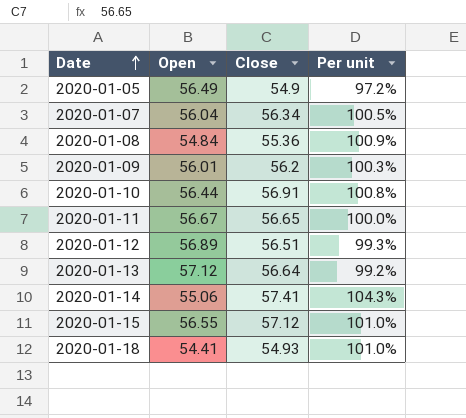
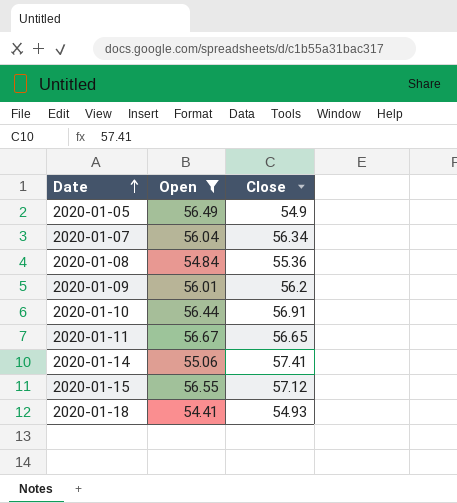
filter: none -> Open <= 56.67
column Per unit | formula: [Close] / [Open] -> none

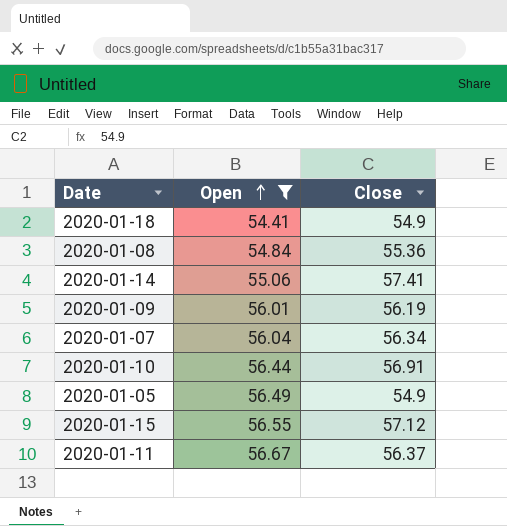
row order: Date ascending -> Open ascending
2020-01-18 | Close: 54.93 -> 54.9
2020-01-09 | Close: 56.2 -> 56.19
2020-01-11 | Close: 56.65 -> 56.37

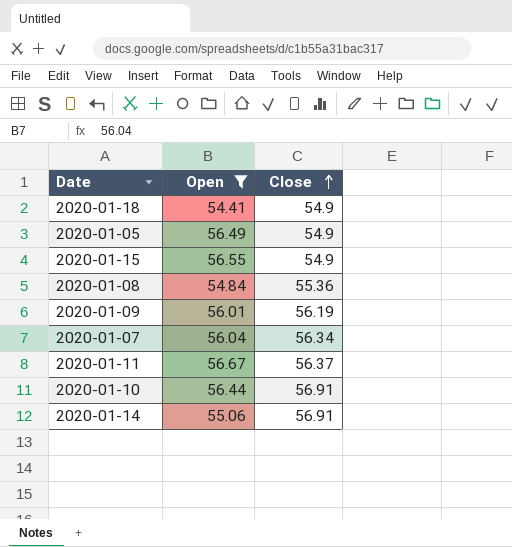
row order: Open ascending -> Close ascending
2020-01-15 | Close: 57.12 -> 54.9
2020-01-14 | Close: 57.41 -> 56.91

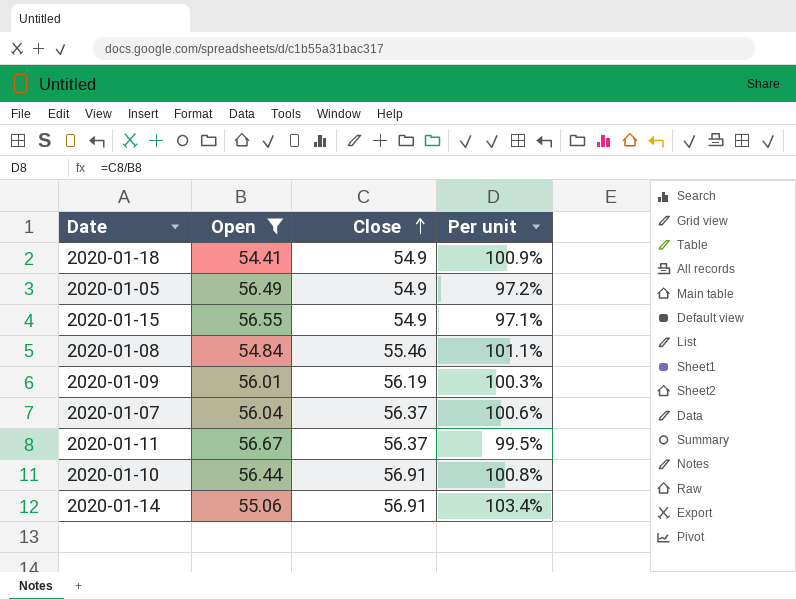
column Per unit | formula: none -> [Close] / [Open]
2020-01-08 | Close: 55.36 -> 55.46
2020-01-07 | Close: 56.34 -> 56.37

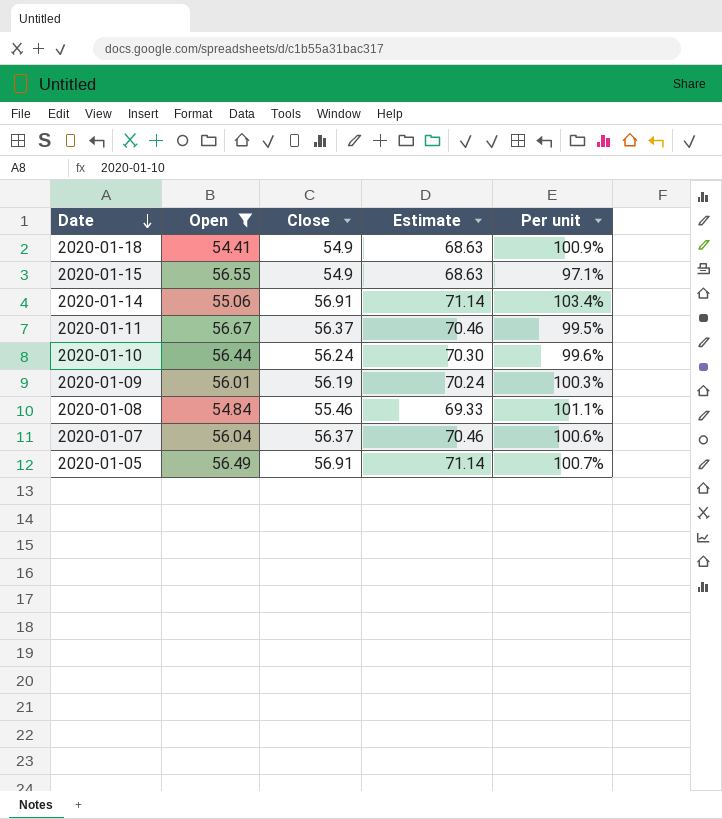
row order: Close ascending -> Date descending
column Estimate | formula: none -> [Close] * 1.25
2020-01-10 | Close: 56.91 -> 56.24
2020-01-10 | Per unit: 100.8% -> 99.6%
2020-01-05 | Close: 54.9 -> 56.91
2020-01-05 | Per unit: 97.2% -> 100.7%

